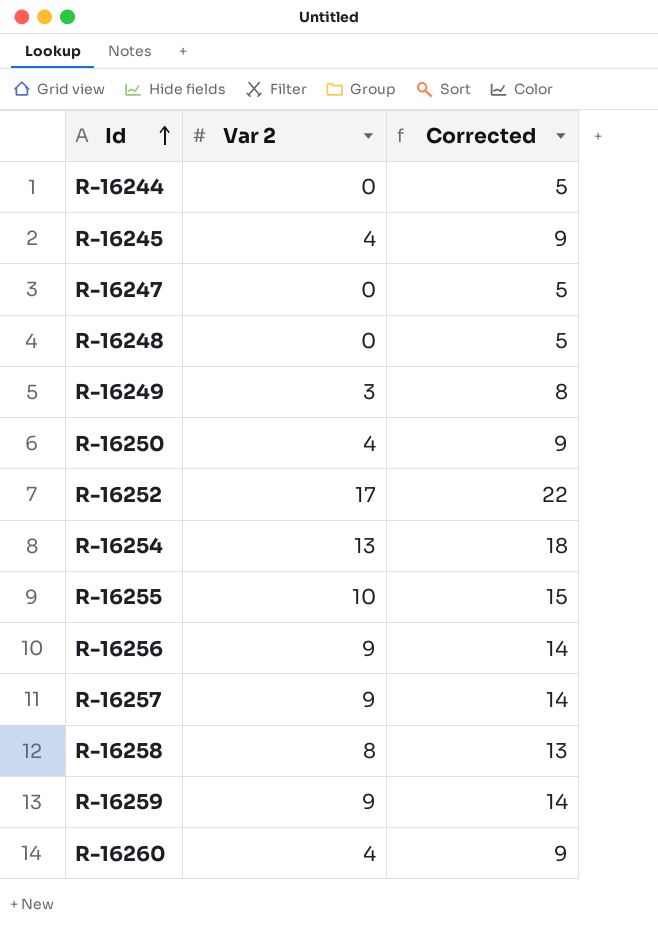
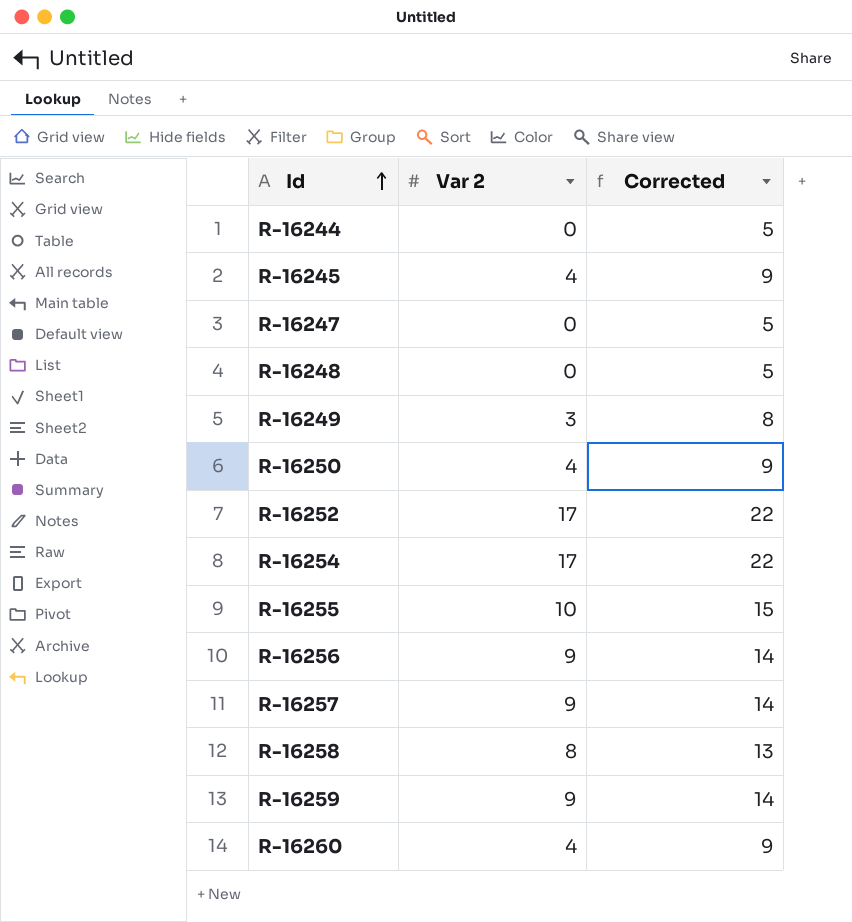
R-16254 | Var 2: 13 -> 17
R-16254 | Corrected: 18 -> 22

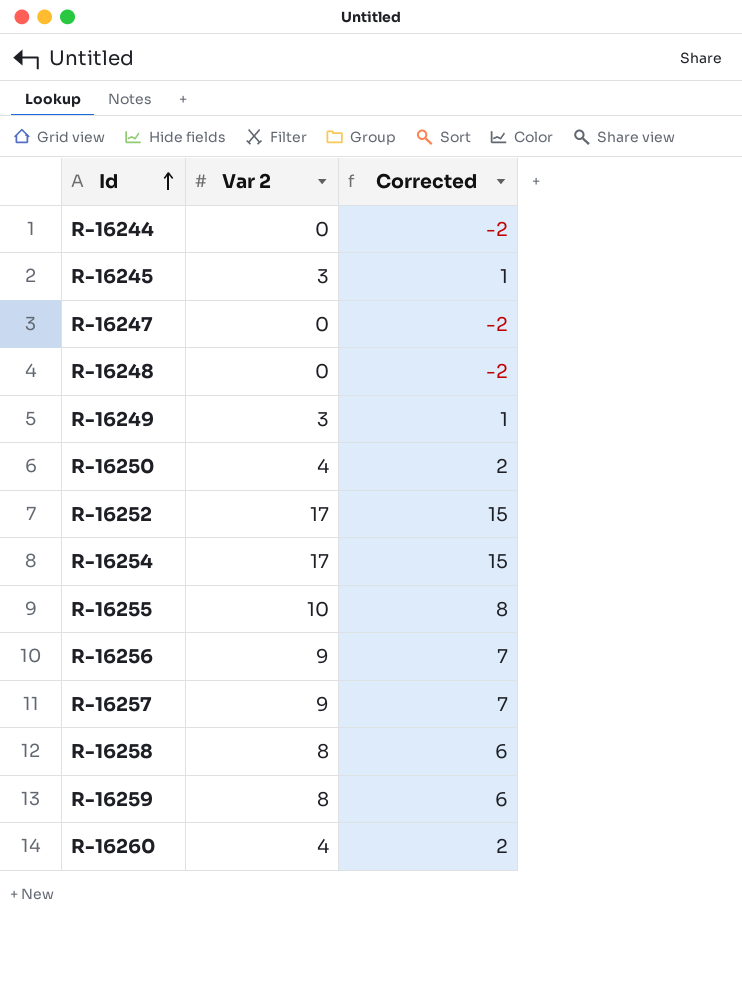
column Corrected | formula: [Var 2] + 5 -> [Var 2] - 2
R-16245 | Var 2: 4 -> 3
R-16259 | Var 2: 9 -> 8

